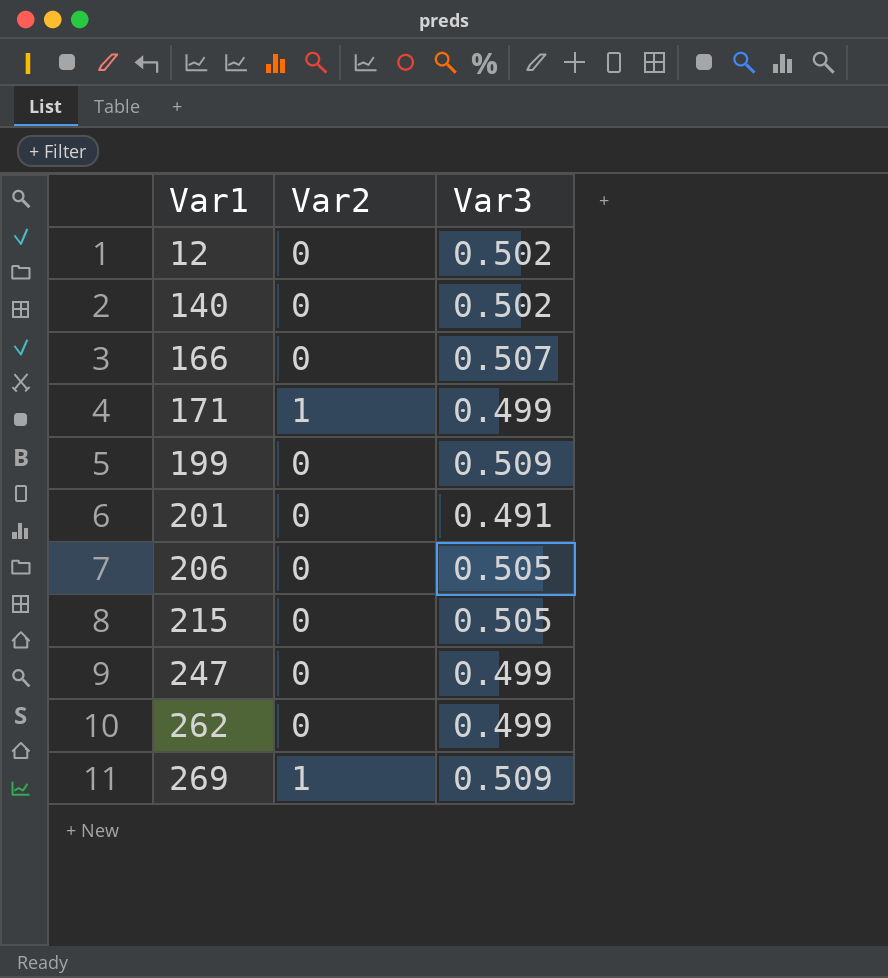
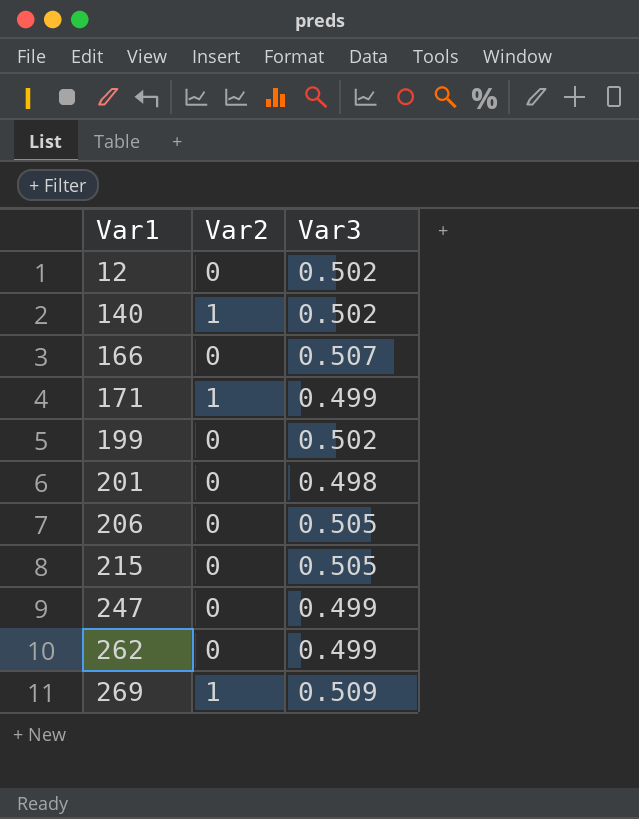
140 | Var2: 0 -> 1
199 | Var3: 0.509 -> 0.502
201 | Var3: 0.491 -> 0.498

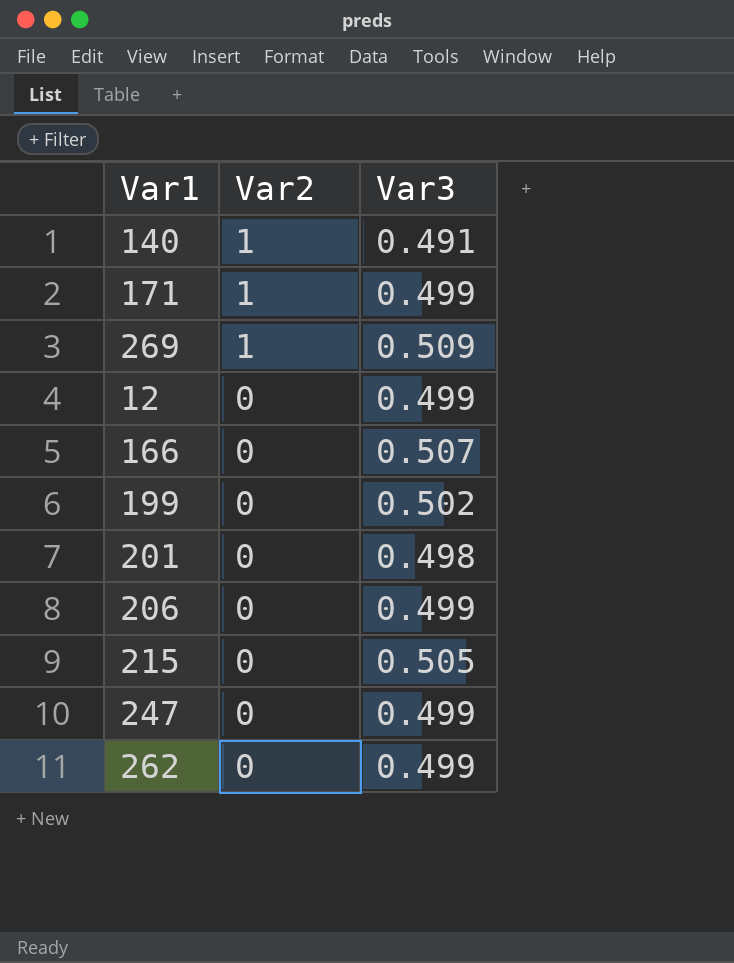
row order: Var1 ascending -> Var2 descending
140 | Var3: 0.502 -> 0.491
12 | Var3: 0.502 -> 0.499
206 | Var3: 0.505 -> 0.499

